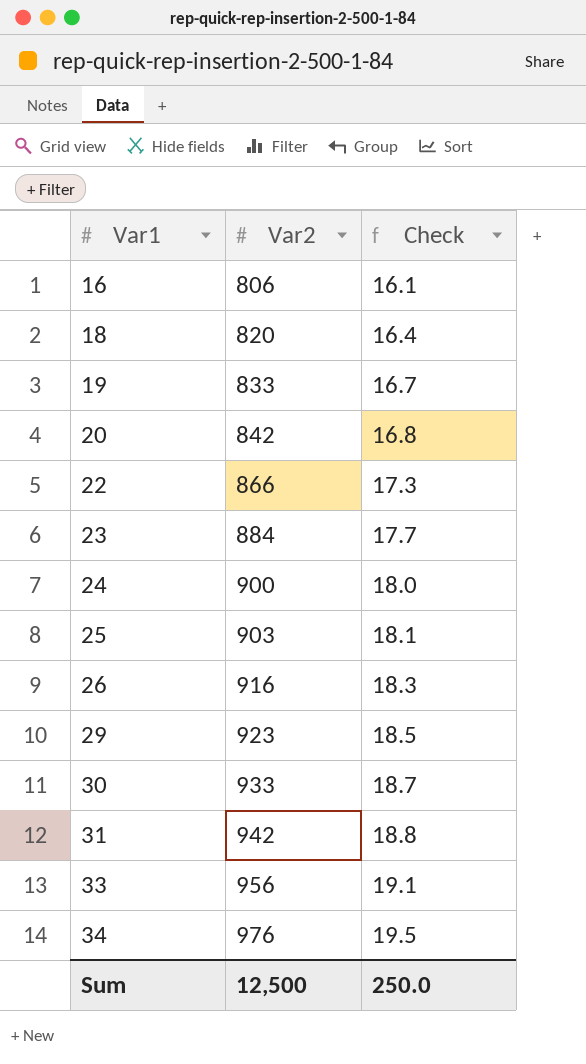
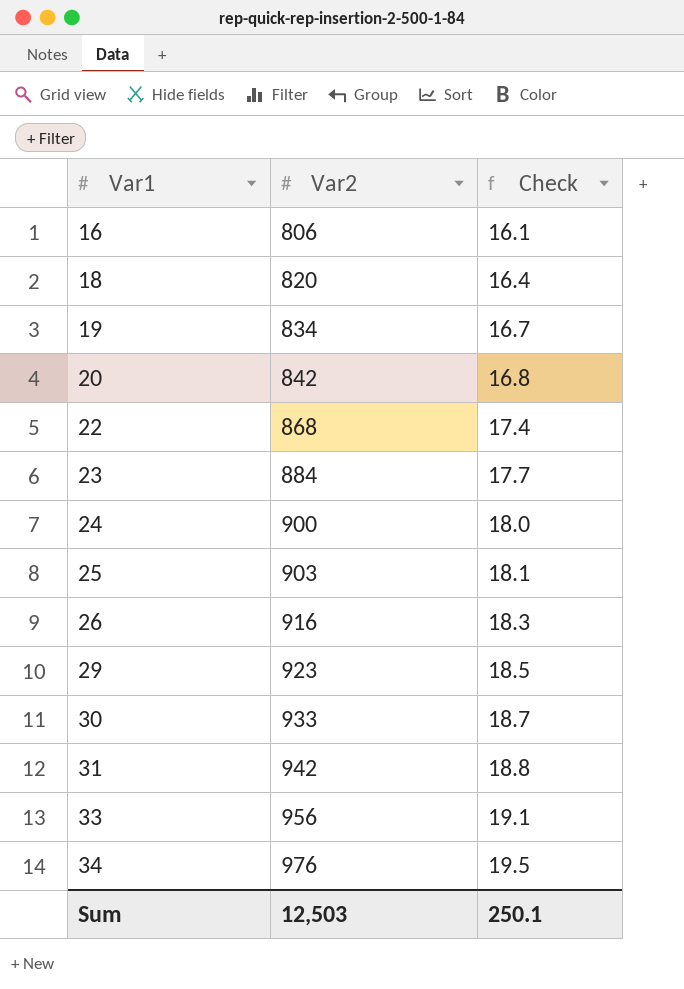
19 | Var2: 833 -> 834
22 | Var2: 866 -> 868
22 | Check: 17.3 -> 17.4
Sum | Var2: 12,500 -> 12,503
Sum | Check: 250.0 -> 250.1

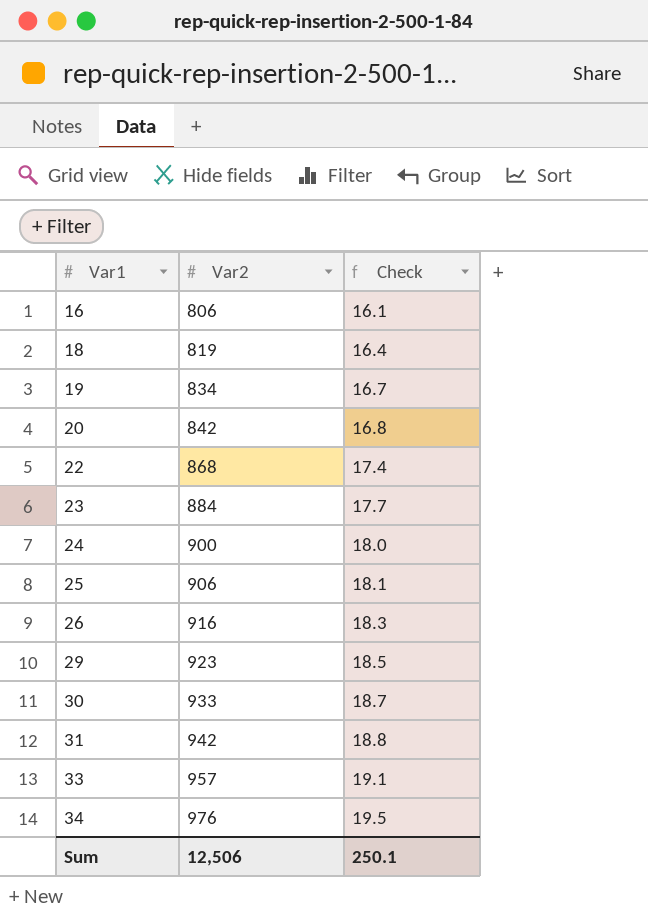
18 | Var2: 820 -> 819
25 | Var2: 903 -> 906
33 | Var2: 956 -> 957
Sum | Var2: 12,503 -> 12,506

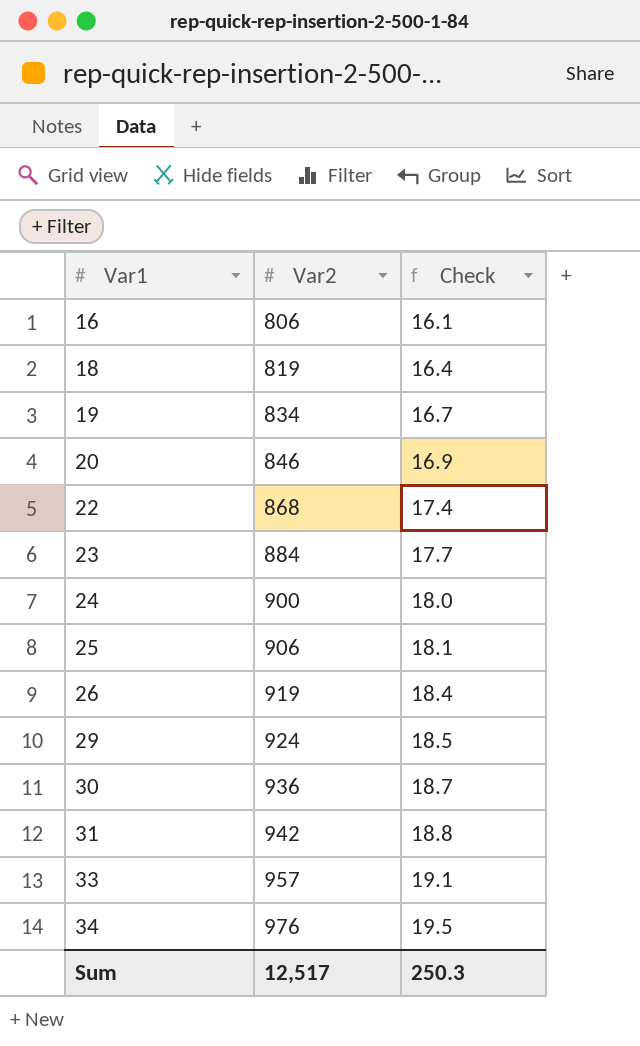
20 | Var2: 842 -> 846
20 | Check: 16.8 -> 16.9
26 | Var2: 916 -> 919
26 | Check: 18.3 -> 18.4
29 | Var2: 923 -> 924
30 | Var2: 933 -> 936
Sum | Var2: 12,506 -> 12,517
Sum | Check: 250.1 -> 250.3

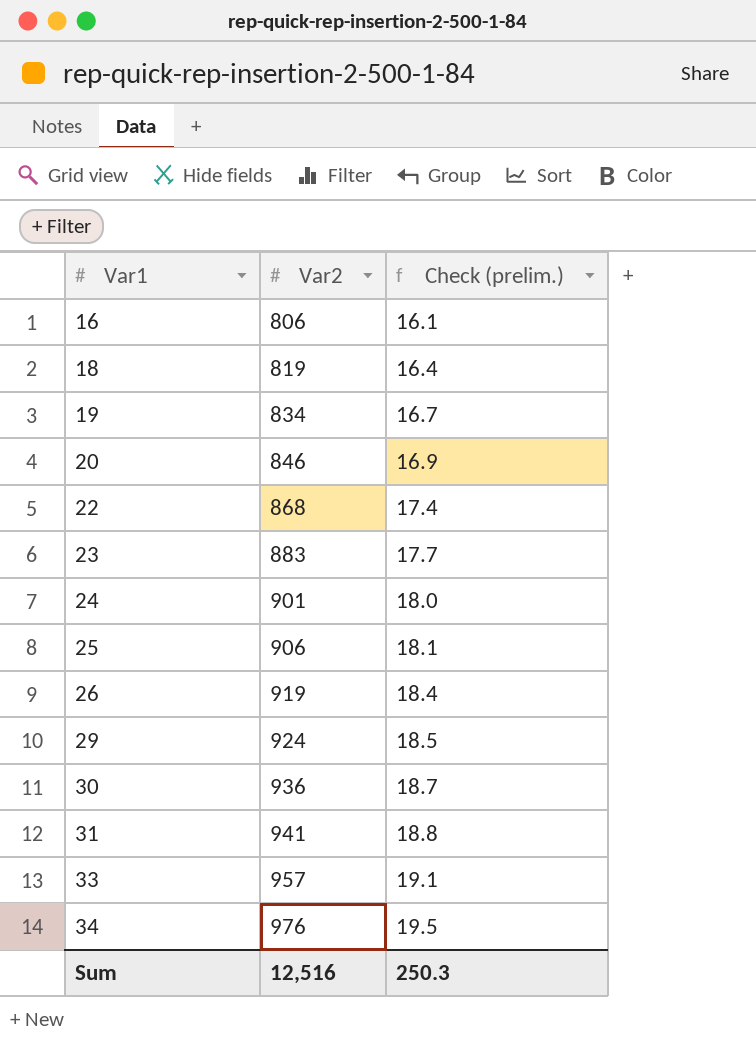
column name: Check -> Check (prelim.)
23 | Var2: 884 -> 883
24 | Var2: 900 -> 901
31 | Var2: 942 -> 941
Sum | Var2: 12,517 -> 12,516

